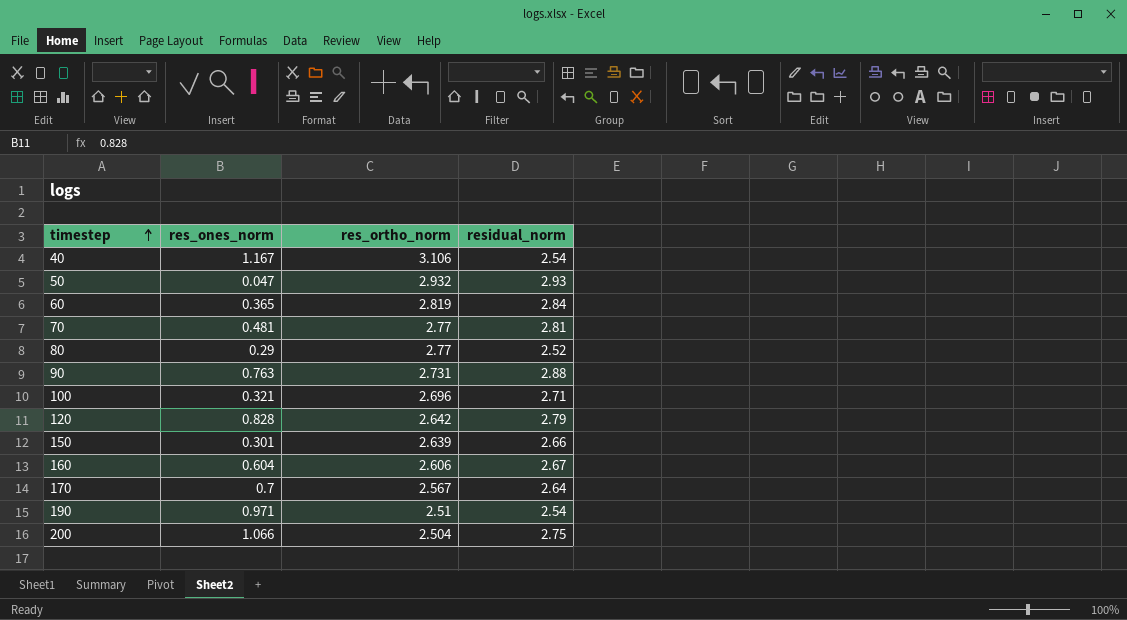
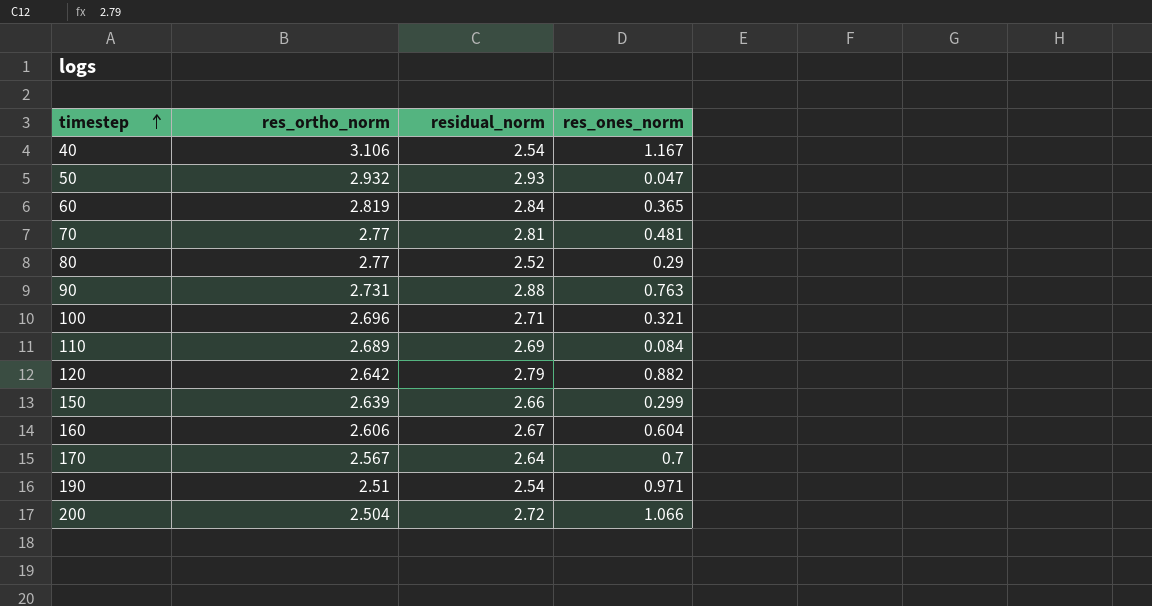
column res_ones_norm | position: 2 -> 4
row 110: none -> 2.689 | 2.69 | 0.084
120 | res_ones_norm: 0.828 -> 0.882
150 | res_ones_norm: 0.301 -> 0.299
200 | residual_norm: 2.75 -> 2.72

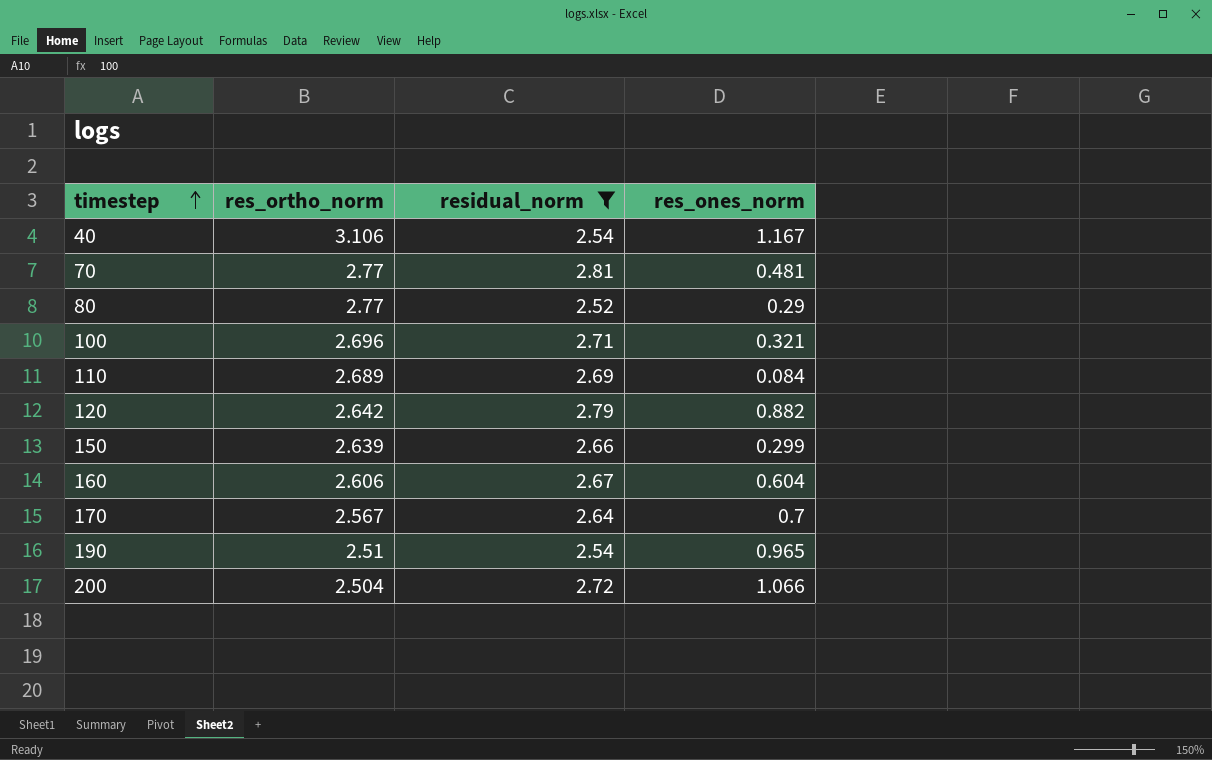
filter: none -> residual_norm <= 2.81
190 | res_ones_norm: 0.971 -> 0.965

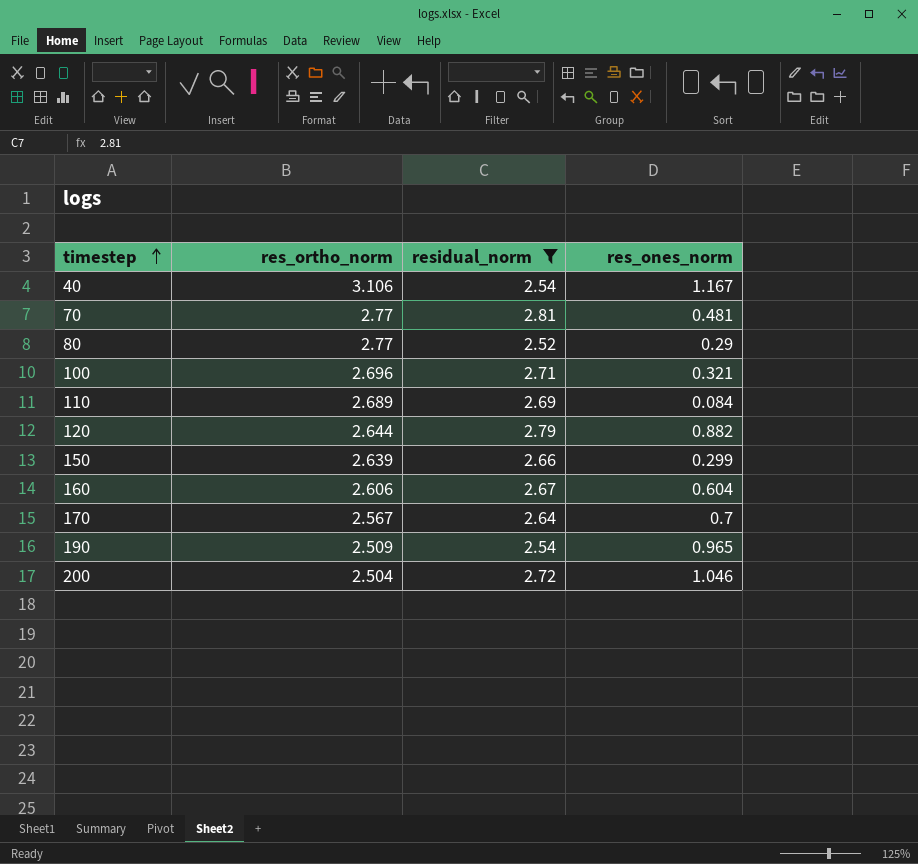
120 | res_ortho_norm: 2.642 -> 2.644
190 | res_ortho_norm: 2.51 -> 2.509
200 | res_ones_norm: 1.066 -> 1.046

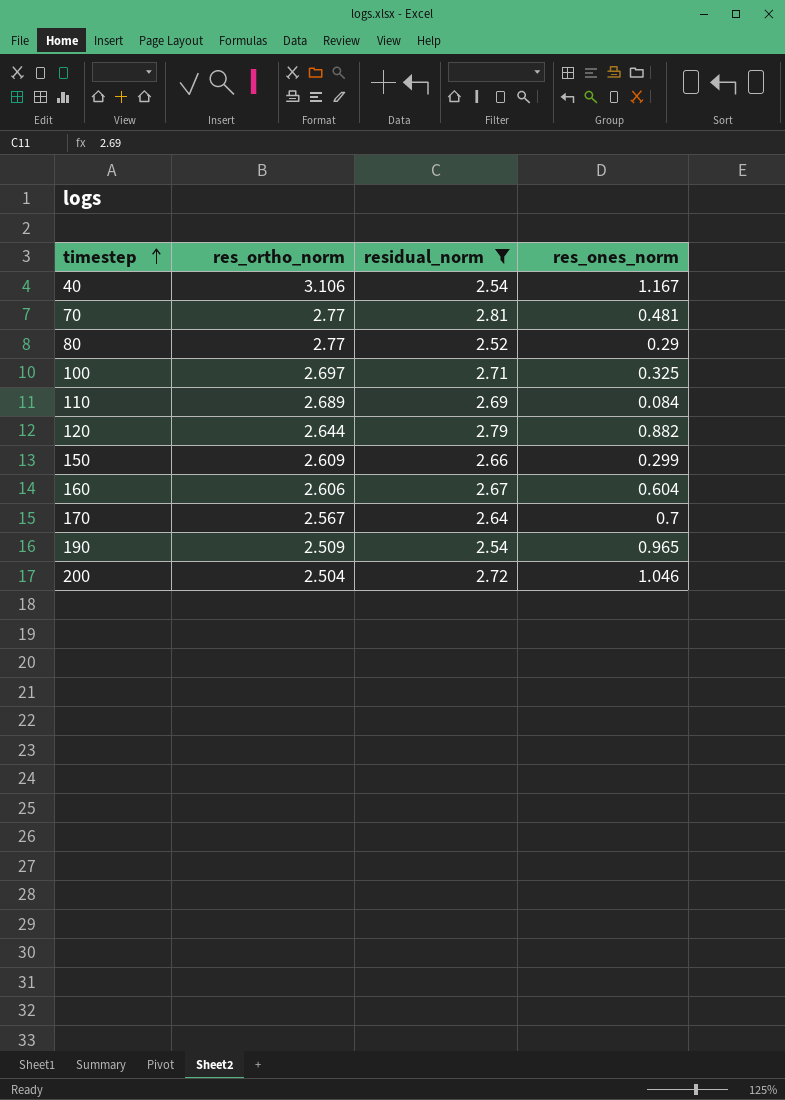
100 | res_ortho_norm: 2.696 -> 2.697
100 | res_ones_norm: 0.321 -> 0.325
150 | res_ortho_norm: 2.639 -> 2.609

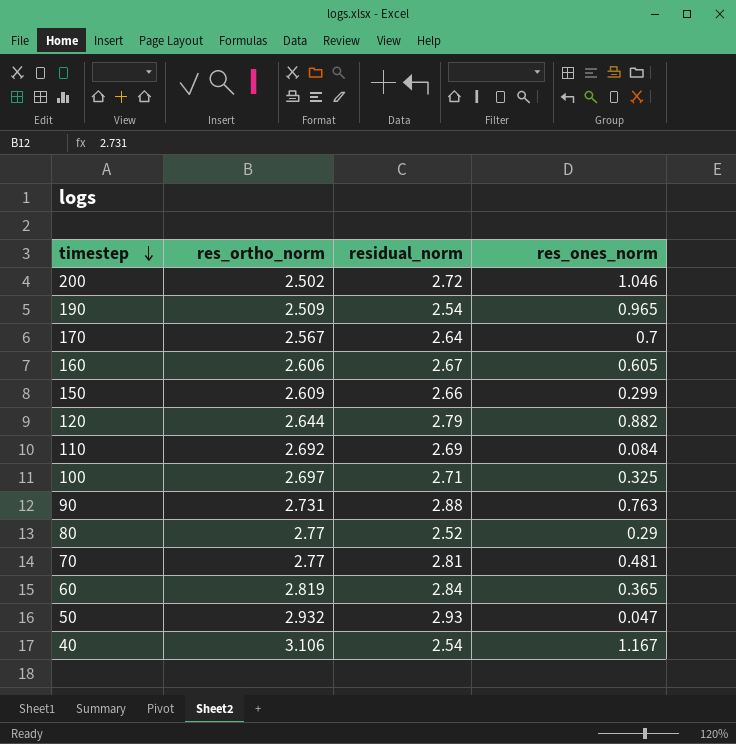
filter: residual_norm <= 2.81 -> none
row order: timestep ascending -> timestep descending
200 | res_ortho_norm: 2.504 -> 2.502
160 | res_ones_norm: 0.604 -> 0.605
110 | res_ortho_norm: 2.689 -> 2.692

